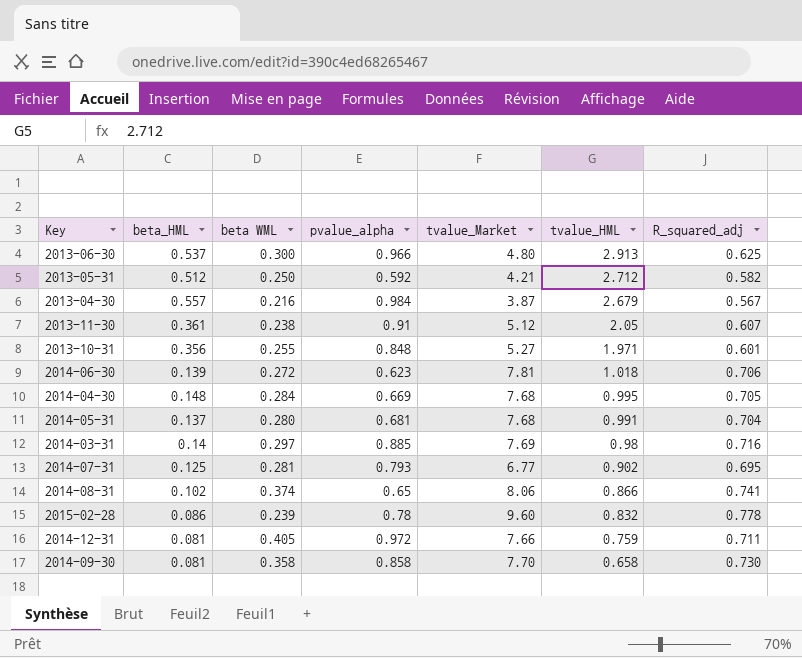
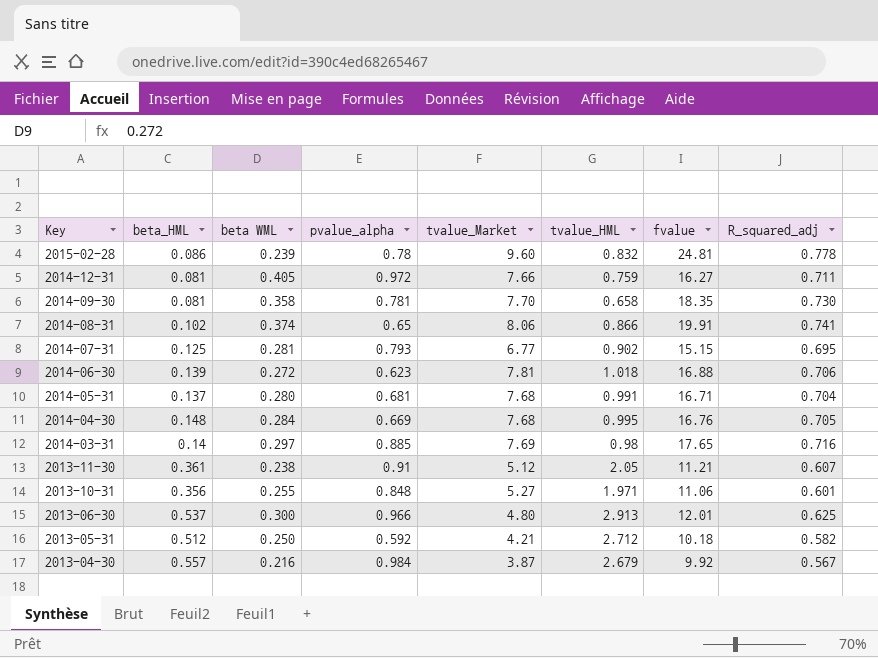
row order: tvalue_HML descending -> Key descending
column fvalue | position: none -> 7
2014-09-30 | pvalue_alpha: 0.858 -> 0.781

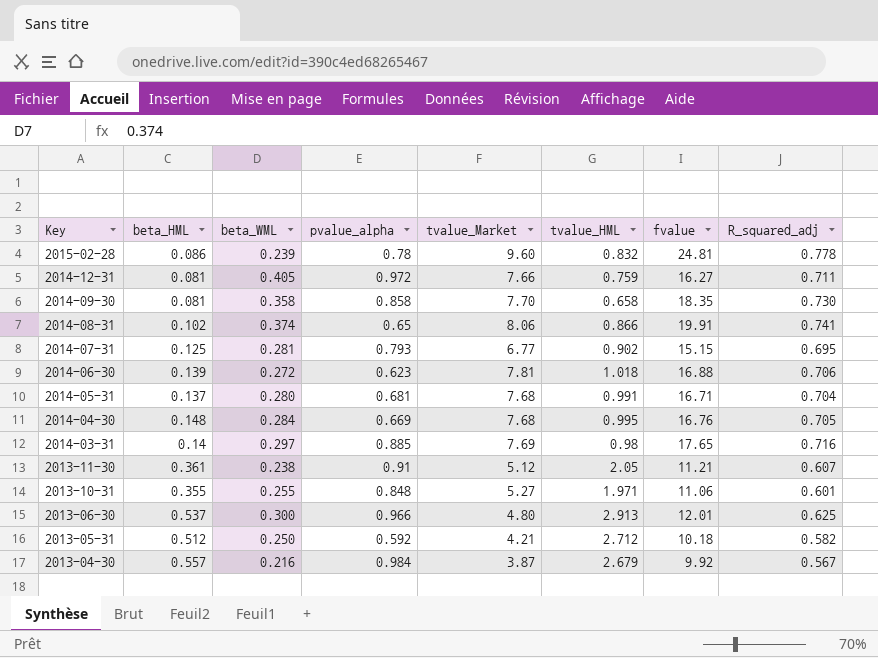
column name: beta WML -> beta_WML
2014-09-30 | pvalue_alpha: 0.781 -> 0.858
2013-10-31 | beta_HML: 0.356 -> 0.355

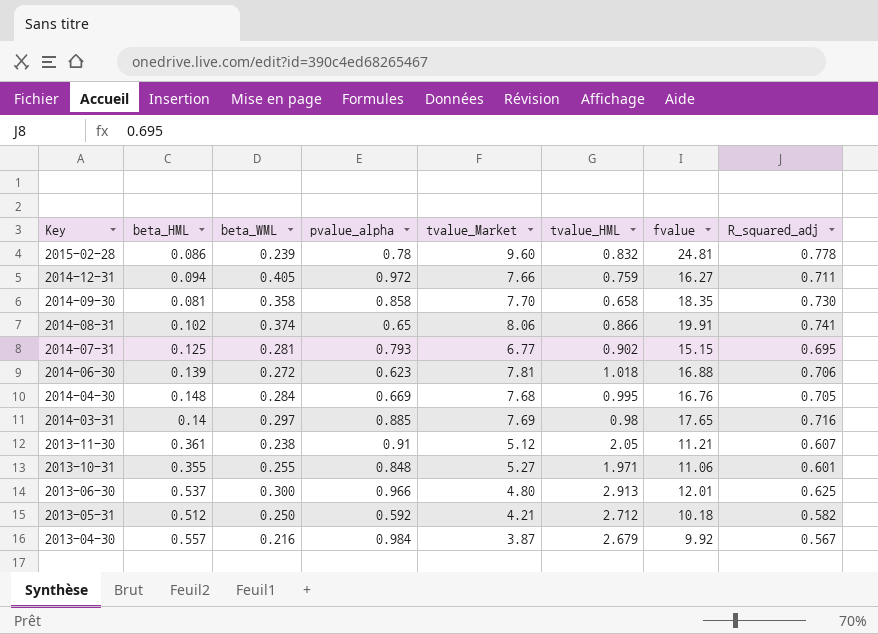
row 2014-05-31: 0.137 | 0.280 | 0.681 | 7.68 | 0.991 | 16.71 | 0.704 -> none
2014-12-31 | beta_HML: 0.081 -> 0.094

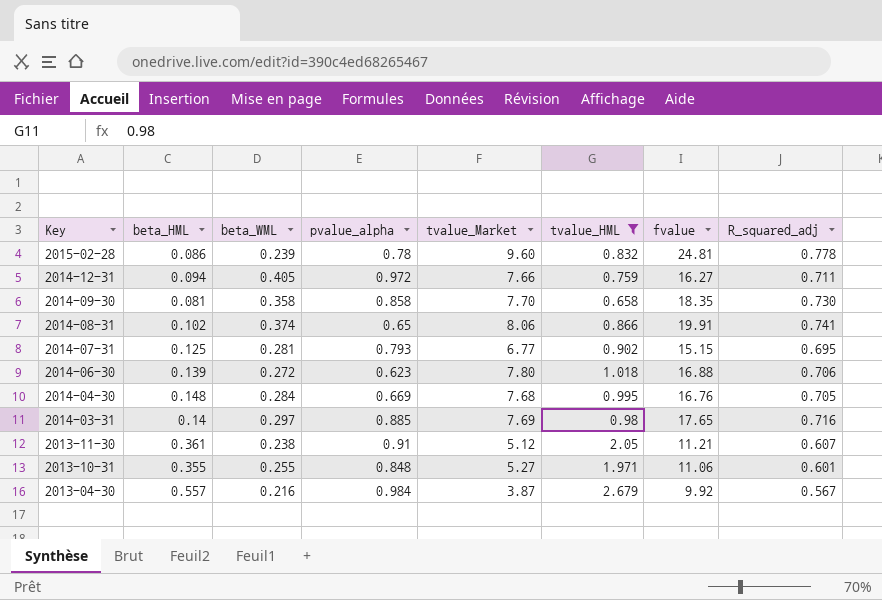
filter: none -> tvalue_HML <= 2.679
2014-06-30 | tvalue_Market: 7.81 -> 7.80

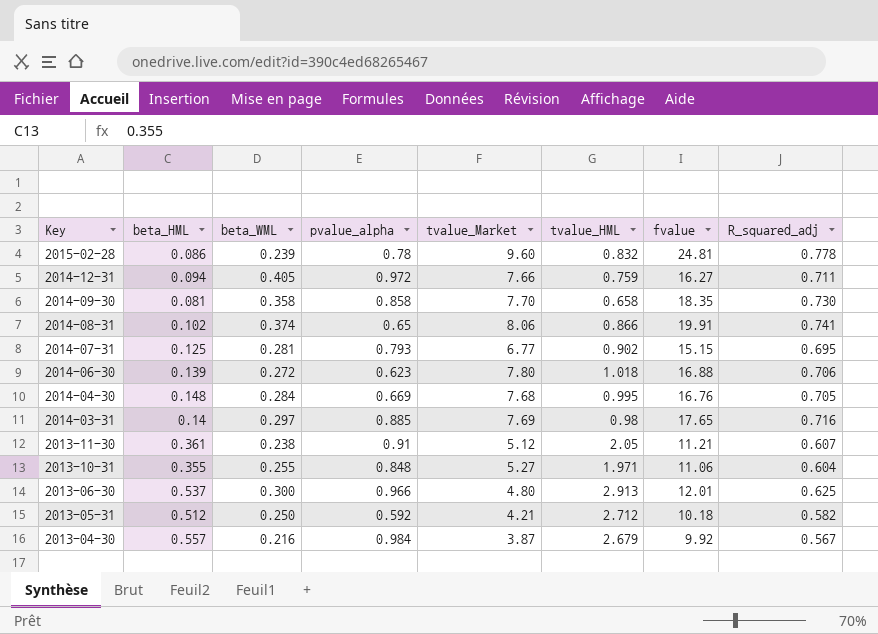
filter: tvalue_HML <= 2.679 -> none
2013-10-31 | R_squared_adj: 0.601 -> 0.604

